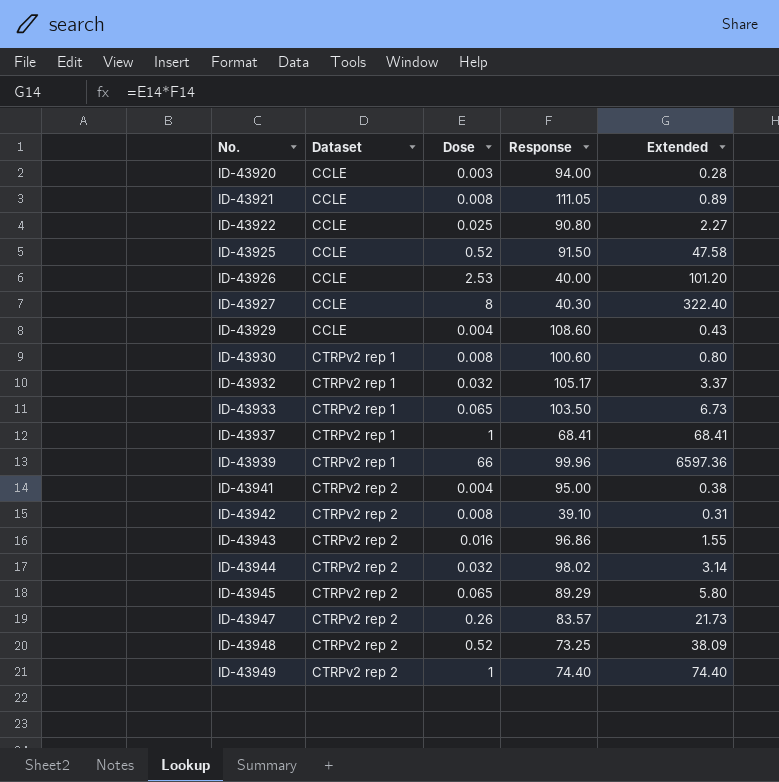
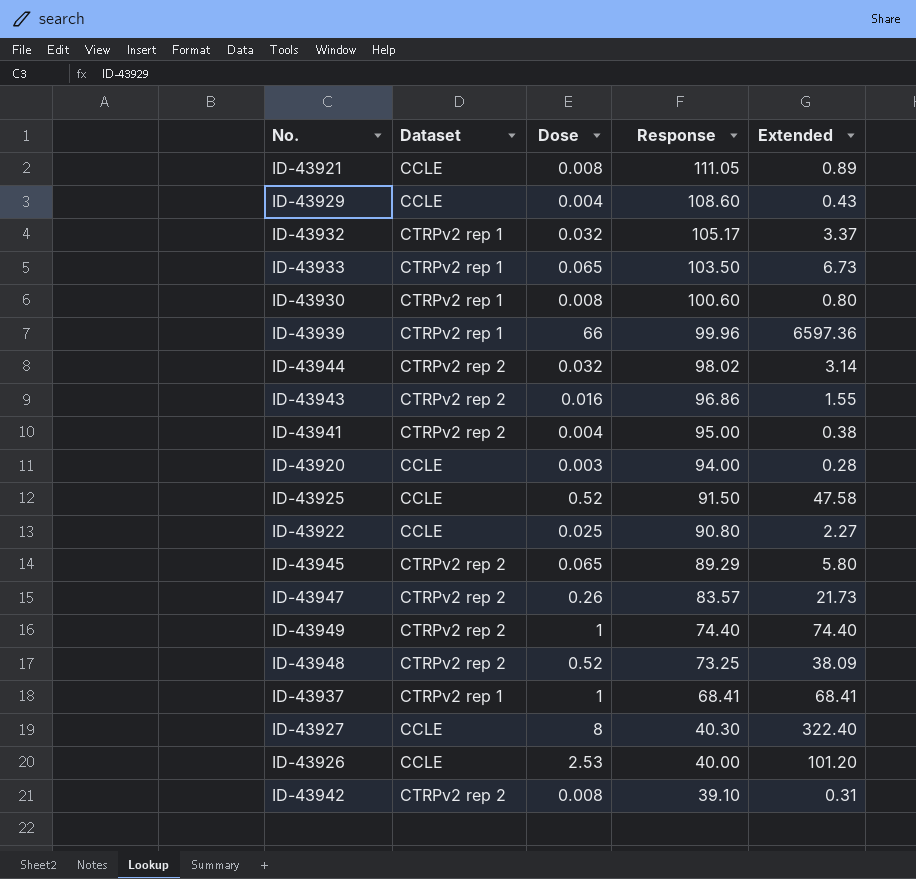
row order: No. ascending -> Response descending

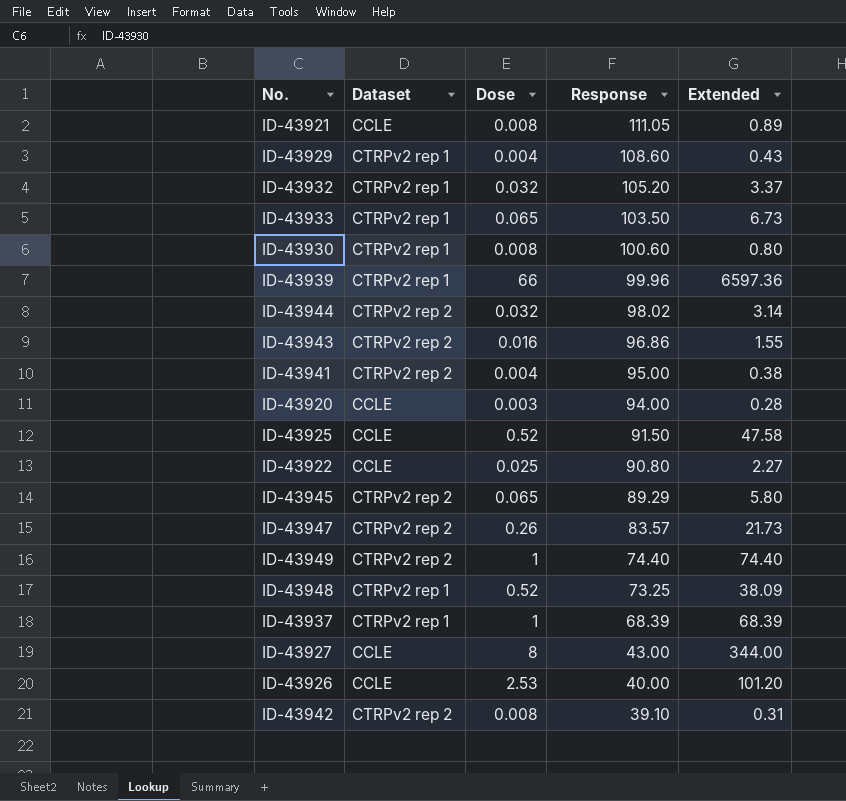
ID-43929 | Dataset: CCLE -> CTRPv2 rep 1
ID-43932 | Response: 105.17 -> 105.20
ID-43948 | Dataset: CTRPv2 rep 2 -> CTRPv2 rep 1
ID-43937 | Response: 68.41 -> 68.39
ID-43937 | Extended: 68.41 -> 68.39
ID-43927 | Response: 40.30 -> 43.00
ID-43927 | Extended: 322.40 -> 344.00

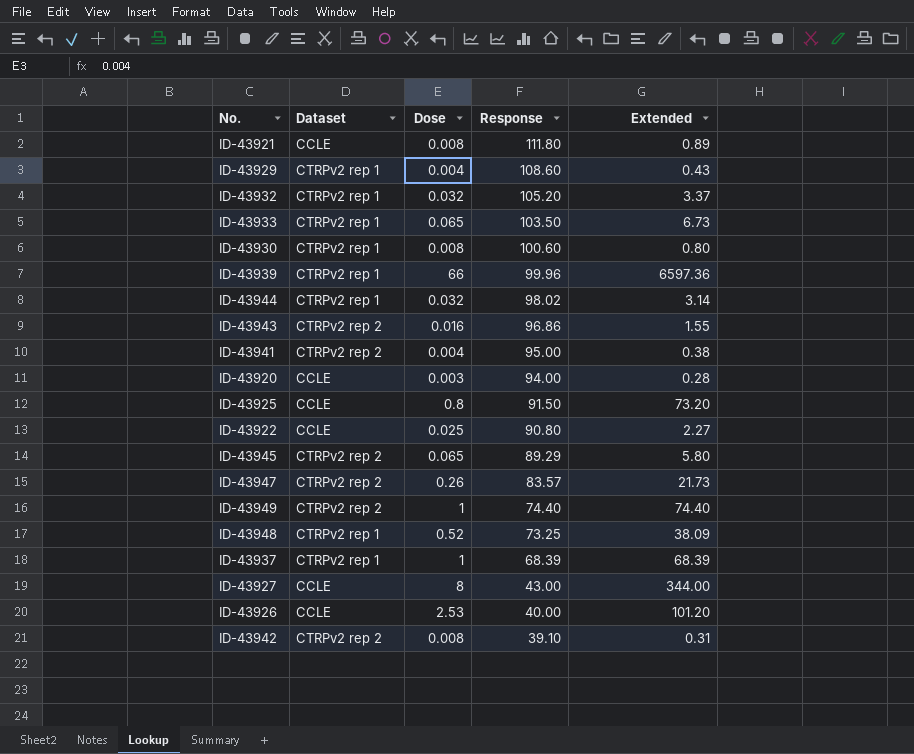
ID-43921 | Response: 111.05 -> 111.80
ID-43944 | Dataset: CTRPv2 rep 2 -> CTRPv2 rep 1
ID-43925 | Dose: 0.52 -> 0.8
ID-43925 | Extended: 47.58 -> 73.20

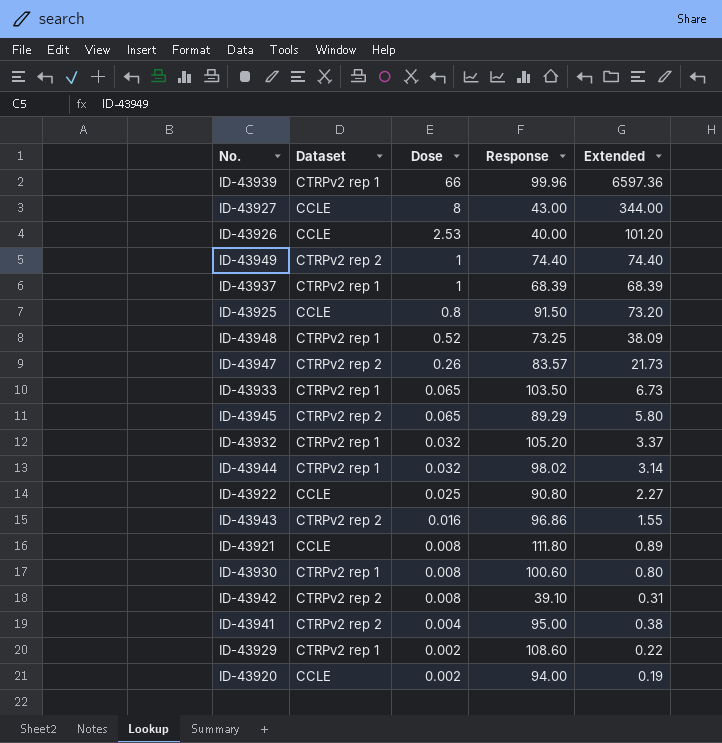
row order: Response descending -> Dose descending
ID-43929 | Dose: 0.004 -> 0.002
ID-43929 | Extended: 0.43 -> 0.22
ID-43920 | Dose: 0.003 -> 0.002
ID-43920 | Extended: 0.28 -> 0.19

